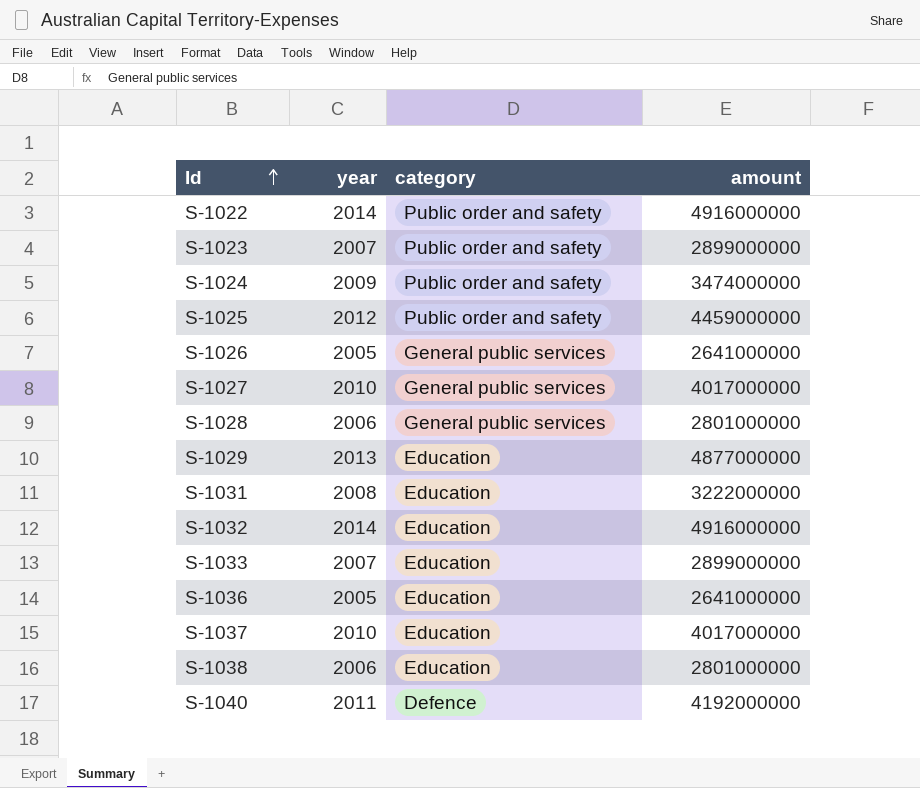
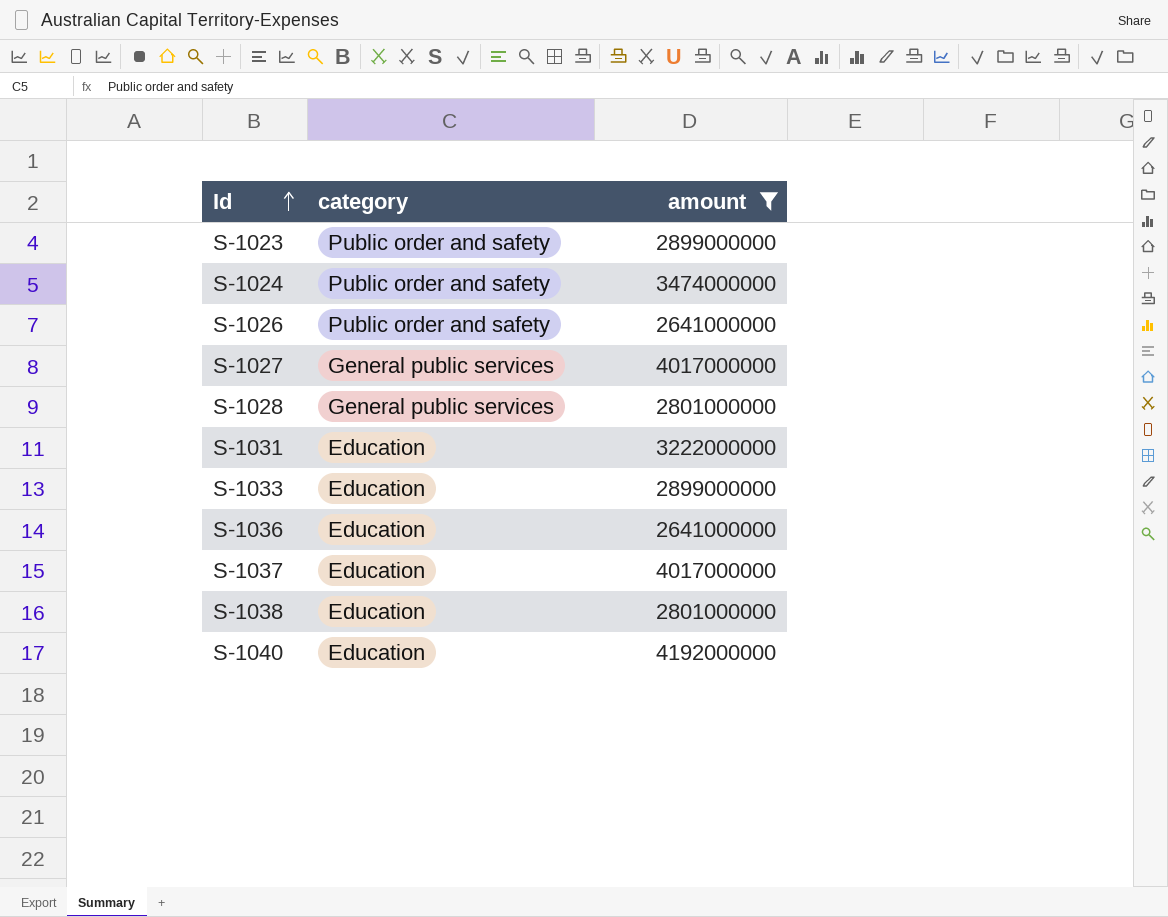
filter: none -> amount <= 4192000000
column year | position: 2 -> none
S-1026 | category: General public services -> Public order and safety
S-1040 | category: Defence -> Education

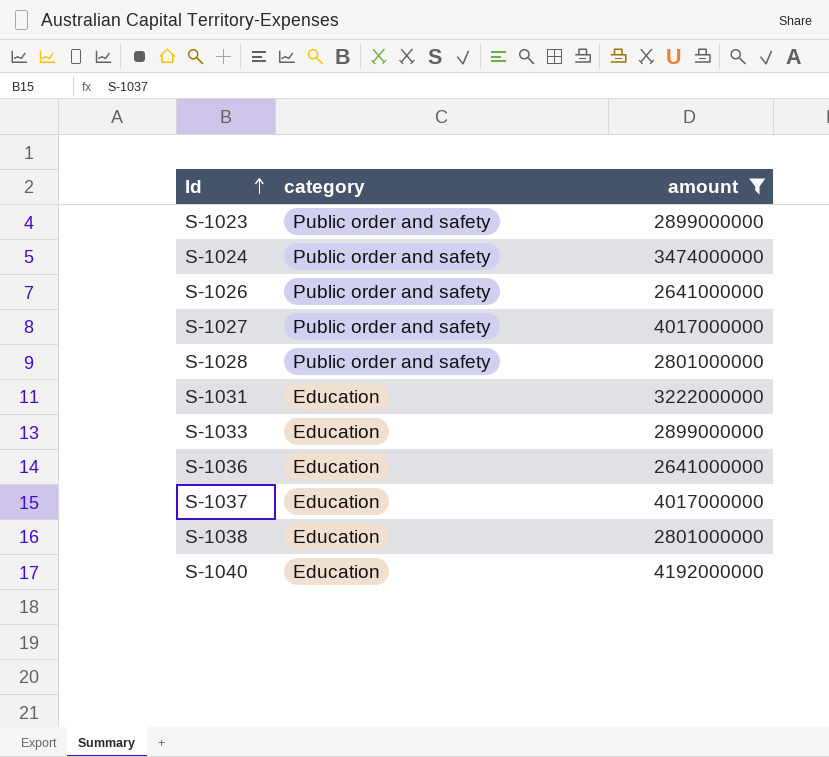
S-1027 | category: General public services -> Public order and safety
S-1028 | category: General public services -> Public order and safety

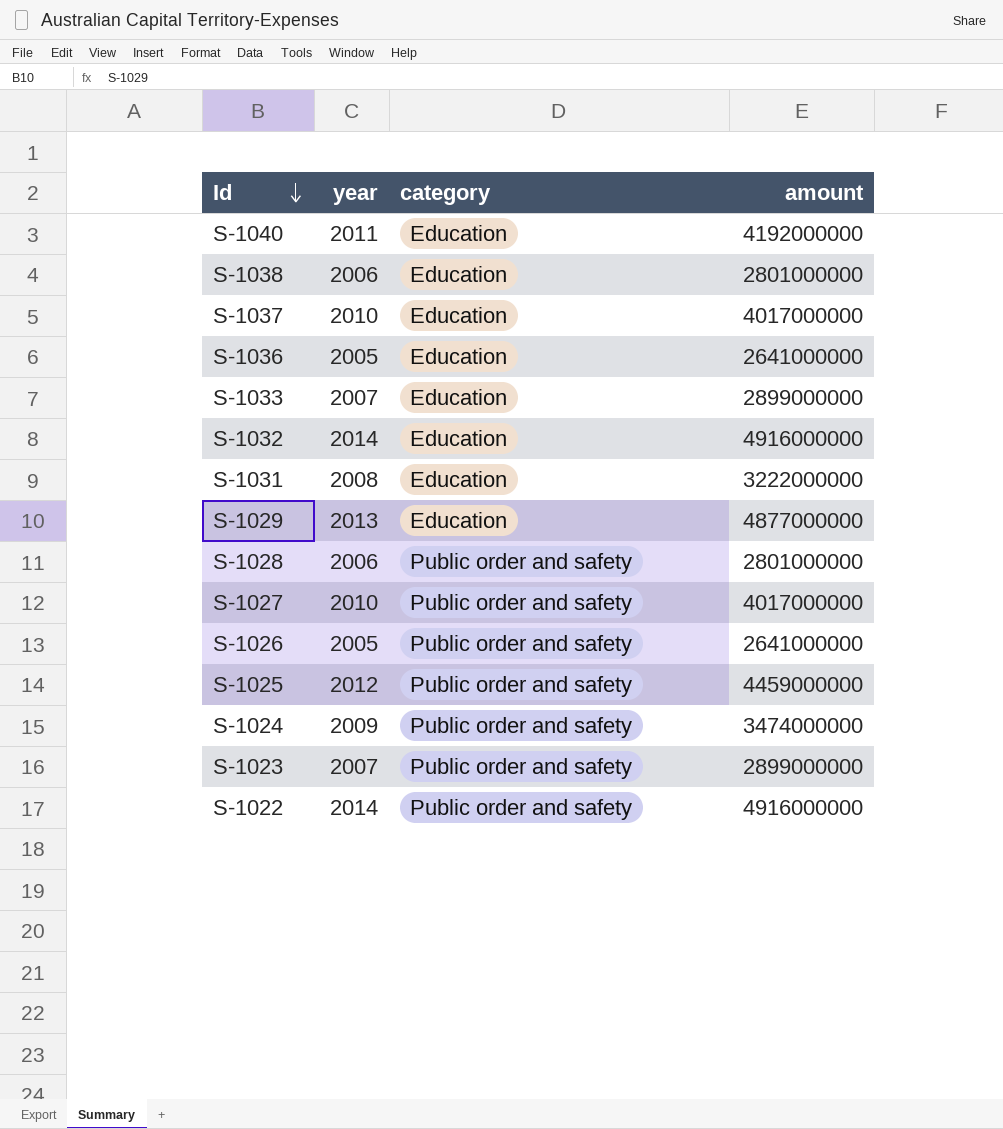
filter: amount <= 4192000000 -> none
row order: Id ascending -> Id descending
column year | position: none -> 2

